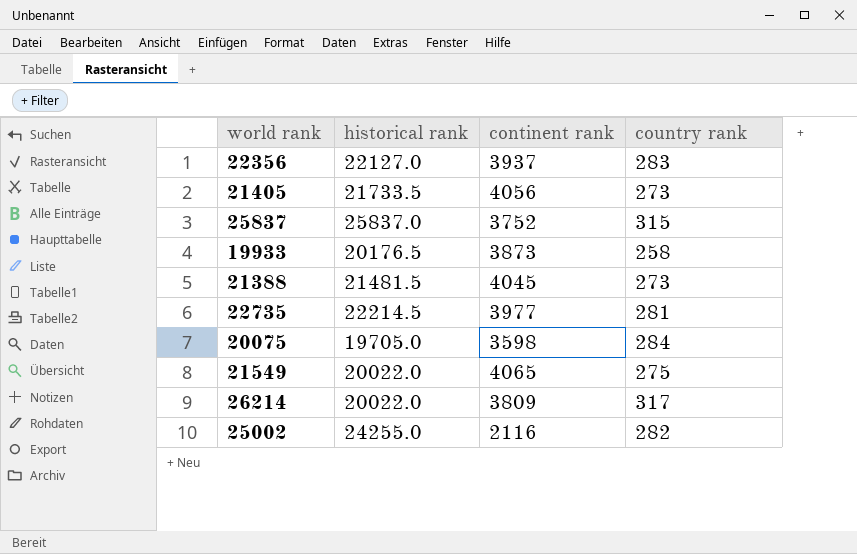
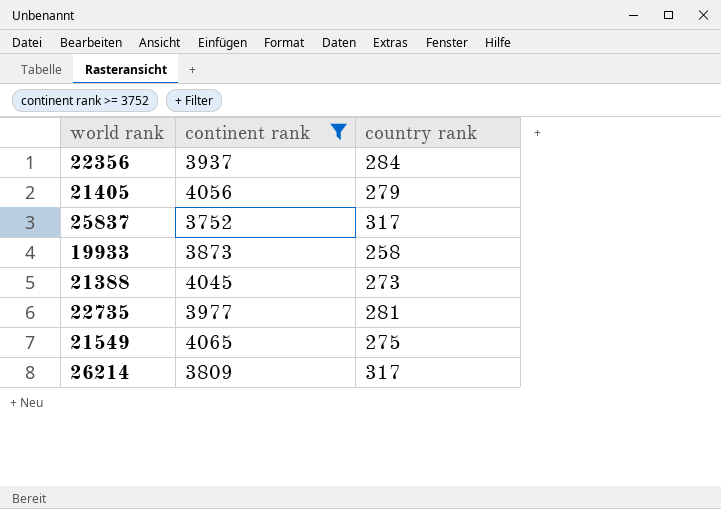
filter: none -> continent rank >= 3752
column historical rank | position: 2 -> none
22356 | country rank: 283 -> 284
21405 | country rank: 273 -> 279
25837 | country rank: 315 -> 317

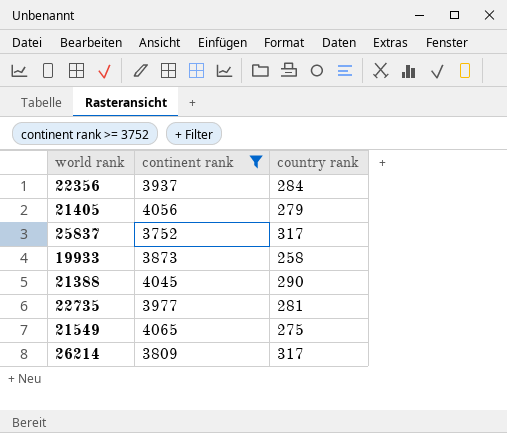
21388 | country rank: 273 -> 290

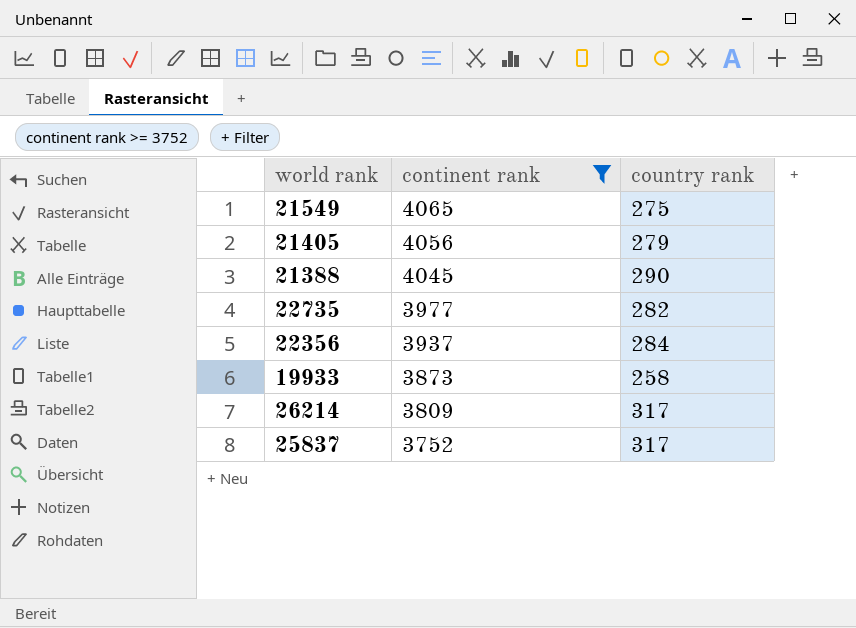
row order: none -> continent rank descending
22735 | country rank: 281 -> 282

